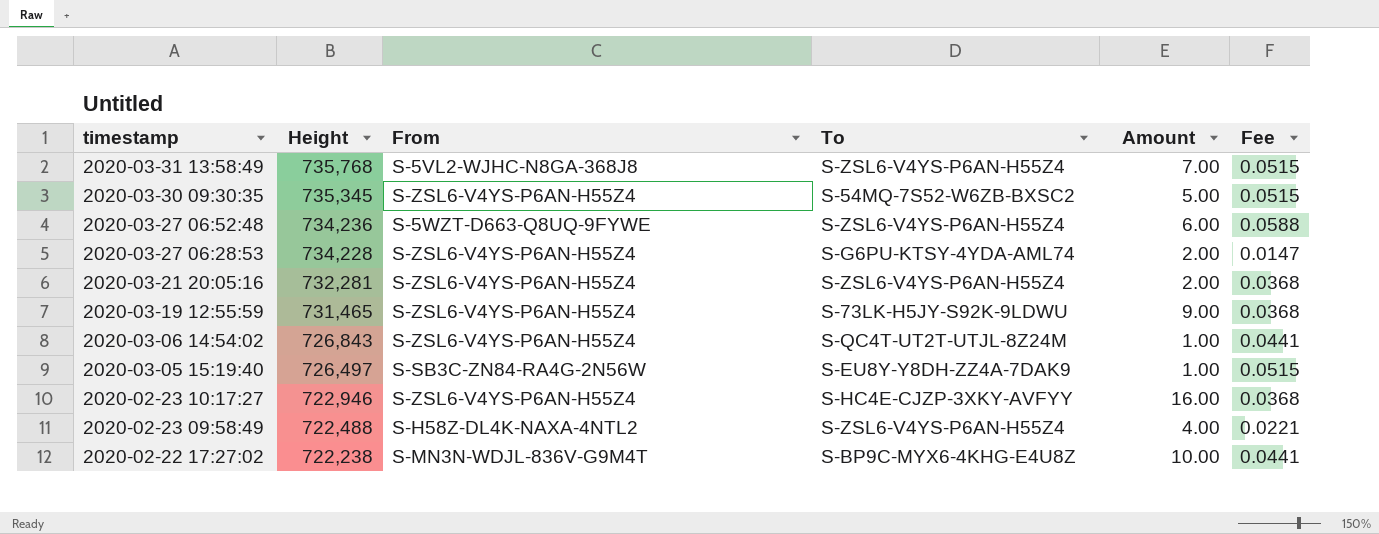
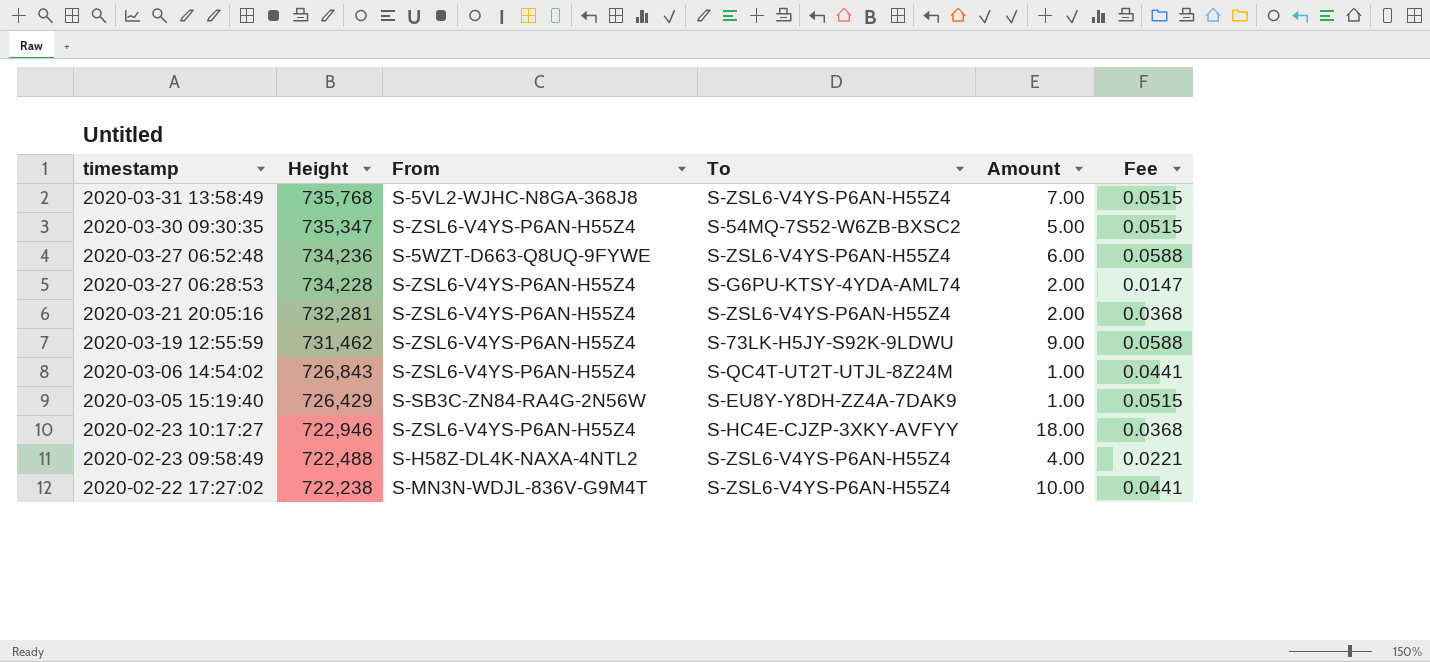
2020-03-30 09:30:35 | Height: 735,345 -> 735,347
2020-03-19 12:55:59 | Height: 731,465 -> 731,462
2020-03-19 12:55:59 | Fee: 0.0368 -> 0.0588
2020-03-05 15:19:40 | Height: 726,497 -> 726,429
2020-02-23 10:17:27 | Amount: 16.00 -> 18.00
2020-02-22 17:27:02 | To: S-BP9C-MYX6-4KHG-E4U8Z -> S-ZSL6-V4YS-P6AN-H55Z4

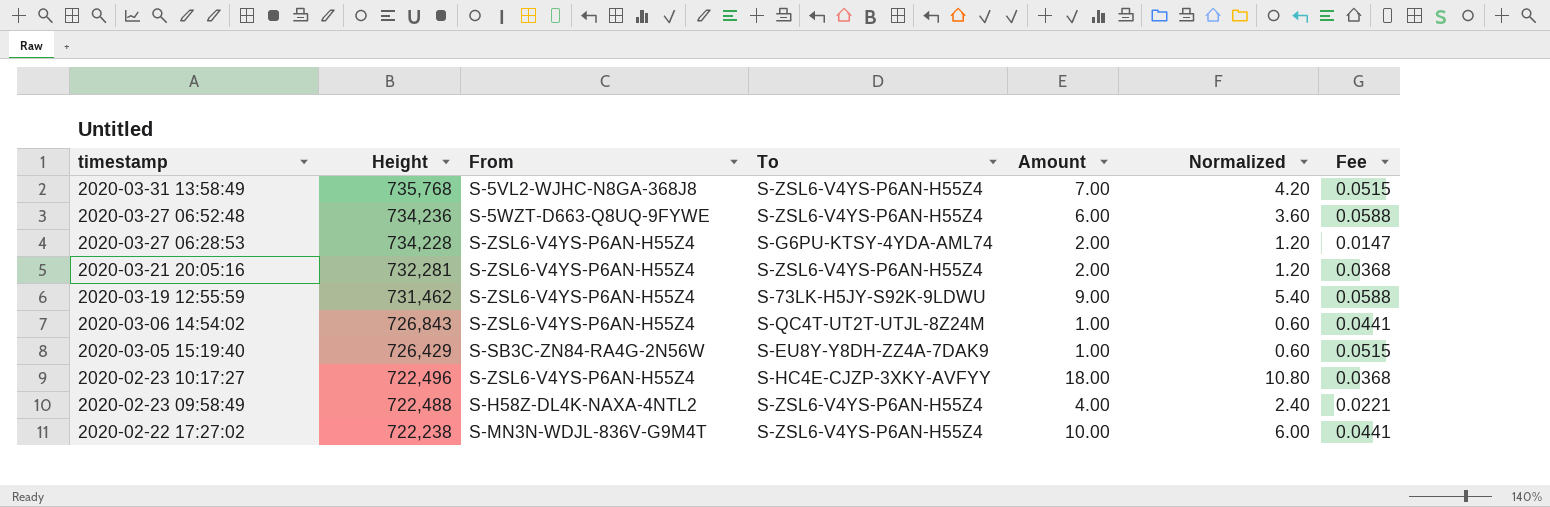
column Normalized | formula: none -> [Amount] * 0.6
row 2020-03-30 09:30:35: 735,347 | S-ZSL6-V4YS-P6AN-H55Z4 | S-54MQ-7S52-W6ZB-BXSC2 | 5.00 | 0.0515 -> none
2020-02-23 10:17:27 | Height: 722,946 -> 722,496

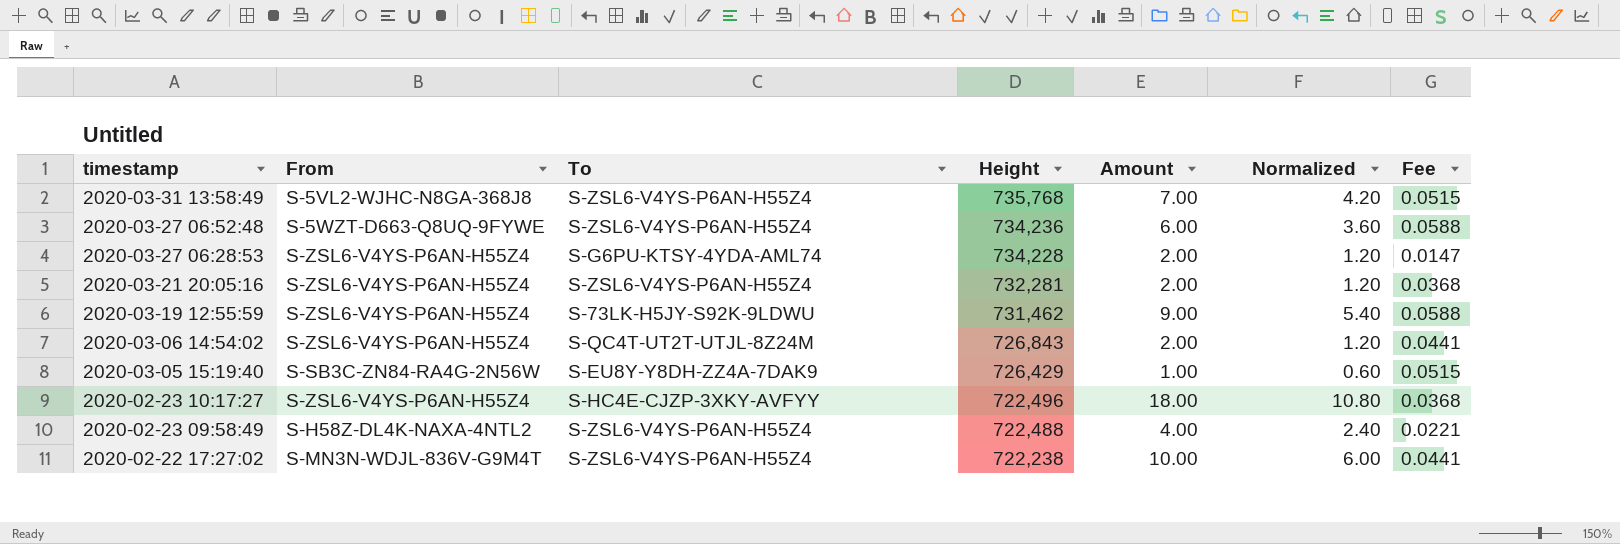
column Height | position: 2 -> 4
2020-03-06 14:54:02 | Amount: 1.00 -> 2.00
2020-03-06 14:54:02 | Normalized: 0.60 -> 1.20

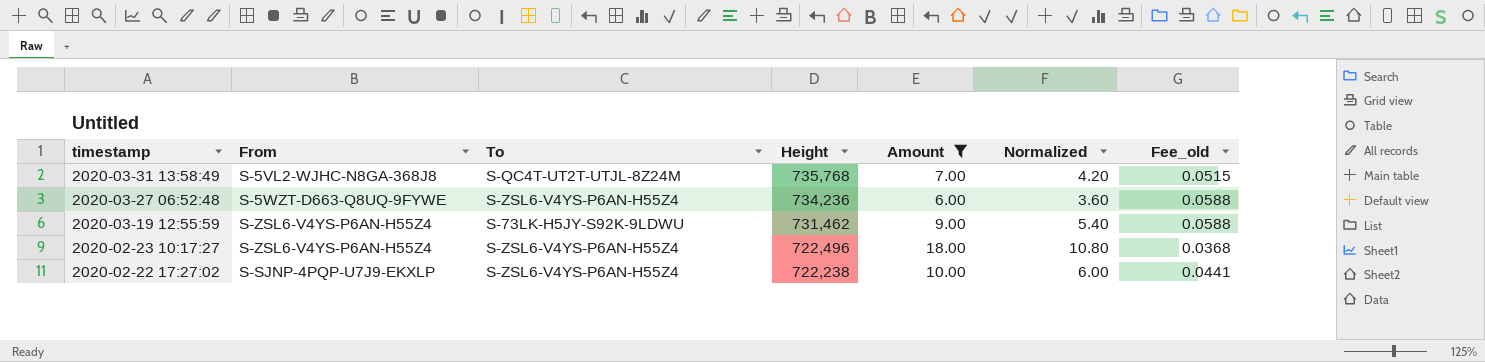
filter: none -> Amount >= 6.00
column name: Fee -> Fee_old
2020-03-31 13:58:49 | To: S-ZSL6-V4YS-P6AN-H55Z4 -> S-QC4T-UT2T-UTJL-8Z24M
2020-02-23 10:17:27 | To: S-HC4E-CJZP-3XKY-AVFYY -> S-ZSL6-V4YS-P6AN-H55Z4
2020-02-22 17:27:02 | From: S-MN3N-WDJL-836V-G9M4T -> S-SJNP-4PQP-U7J9-EKXLP

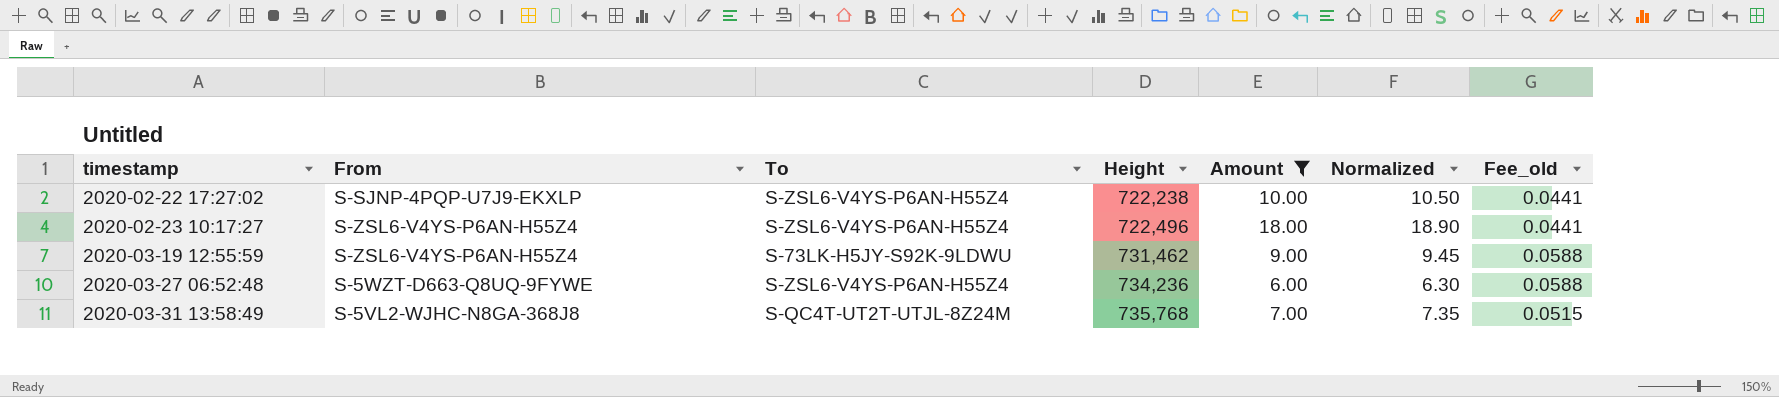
row order: timestamp descending -> timestamp ascending
column Normalized | formula: [Amount] * 0.6 -> [Amount] * 1.05
2020-02-23 10:17:27 | Fee_old: 0.0368 -> 0.0441

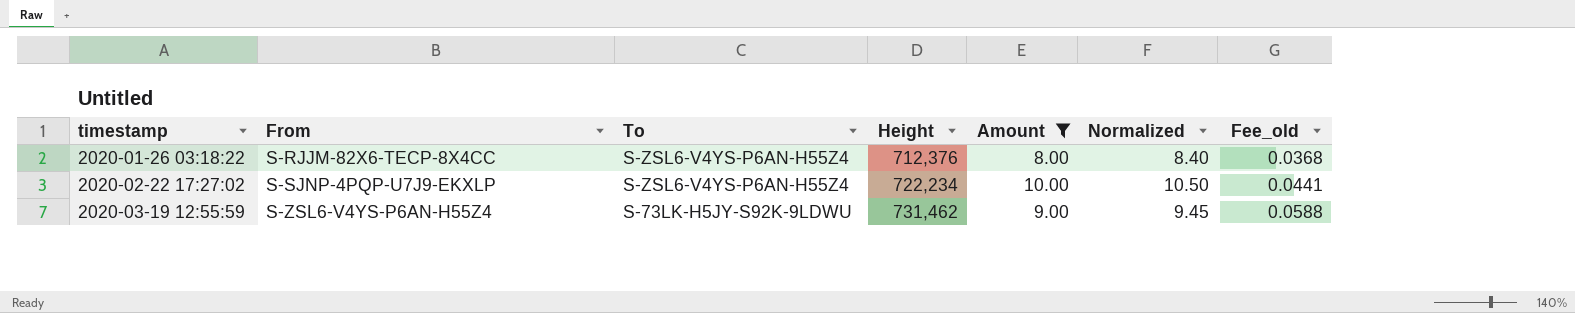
row 2020-02-23 10:17:27: S-ZSL6-V4YS-P6AN-H55Z4 | S-ZSL6-V4YS-P6AN-H55Z4 | 722,496 | 18.00 | 18.90 | 0.0441 -> none
row 2020-03-27 06:52:48: S-5WZT-D663-Q8UQ-9FYWE | S-ZSL6-V4YS-P6AN-H55Z4 | 734,236 | 6.00 | 6.30 | 0.0588 -> none
row 2020-03-31 13:58:49: S-5VL2-WJHC-N8GA-368J8 | S-QC4T-UT2T-UTJL-8Z24M | 735,768 | 7.00 | 7.35 | 0.0515 -> none
row 2020-01-26 03:18:22: none -> S-RJJM-82X6-TECP-8X4CC | S-ZSL6-V4YS-P6AN-H55Z4 | 712,376 | 8.00 | 8.40 | 0.0368
2020-02-22 17:27:02 | Height: 722,238 -> 722,234

